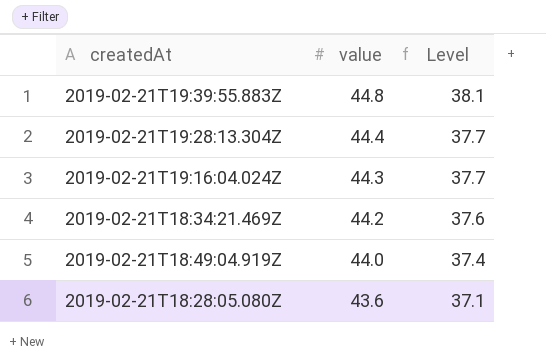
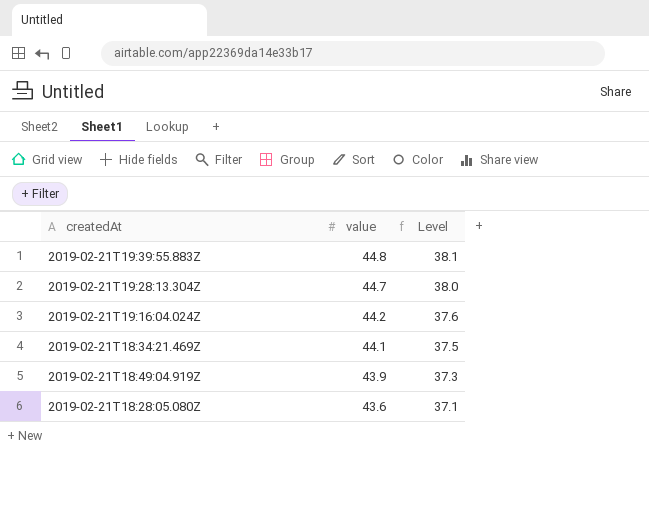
2019-02-21T19:28:13.304Z | value: 44.4 -> 44.7
2019-02-21T19:28:13.304Z | Level: 37.7 -> 38.0
2019-02-21T19:16:04.024Z | value: 44.3 -> 44.2
2019-02-21T19:16:04.024Z | Level: 37.7 -> 37.6
2019-02-21T18:34:21.469Z | value: 44.2 -> 44.1
2019-02-21T18:34:21.469Z | Level: 37.6 -> 37.5
2019-02-21T18:49:04.919Z | value: 44.0 -> 43.9
2019-02-21T18:49:04.919Z | Level: 37.4 -> 37.3

